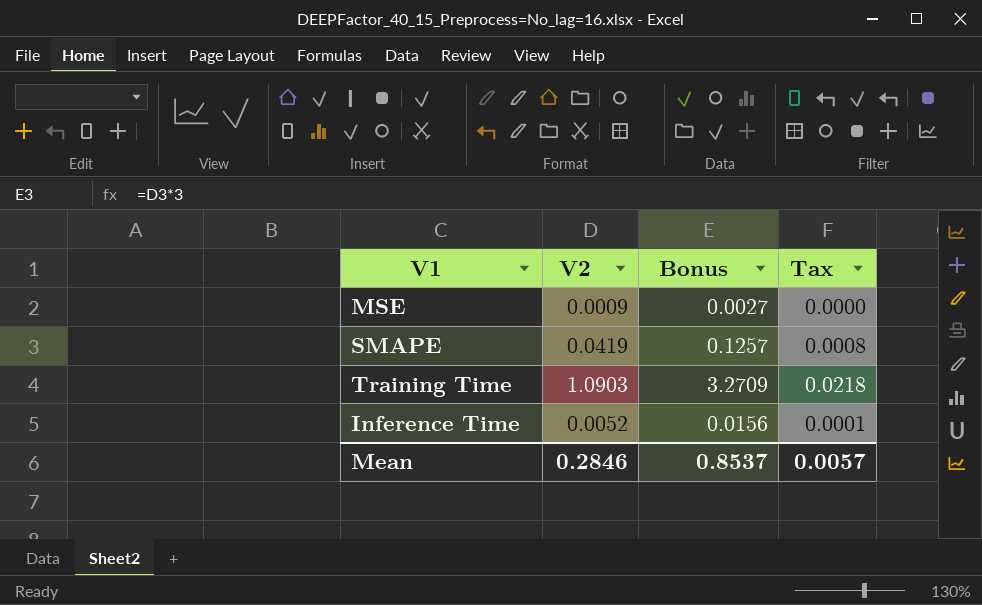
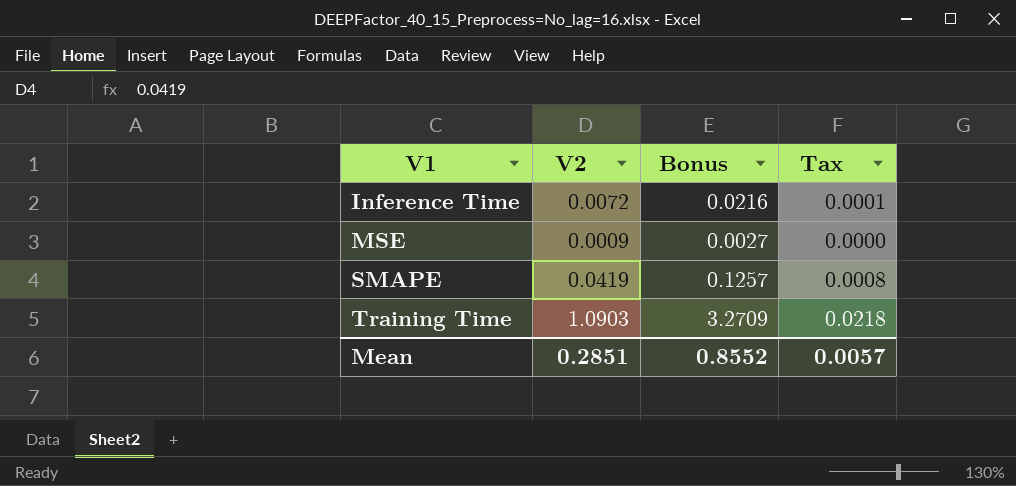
row order: none -> V1 ascending
Inference Time | V2: 0.0052 -> 0.0072
Inference Time | Bonus: 0.0156 -> 0.0216
Mean | V2: 0.2846 -> 0.2851
Mean | Bonus: 0.8537 -> 0.8552

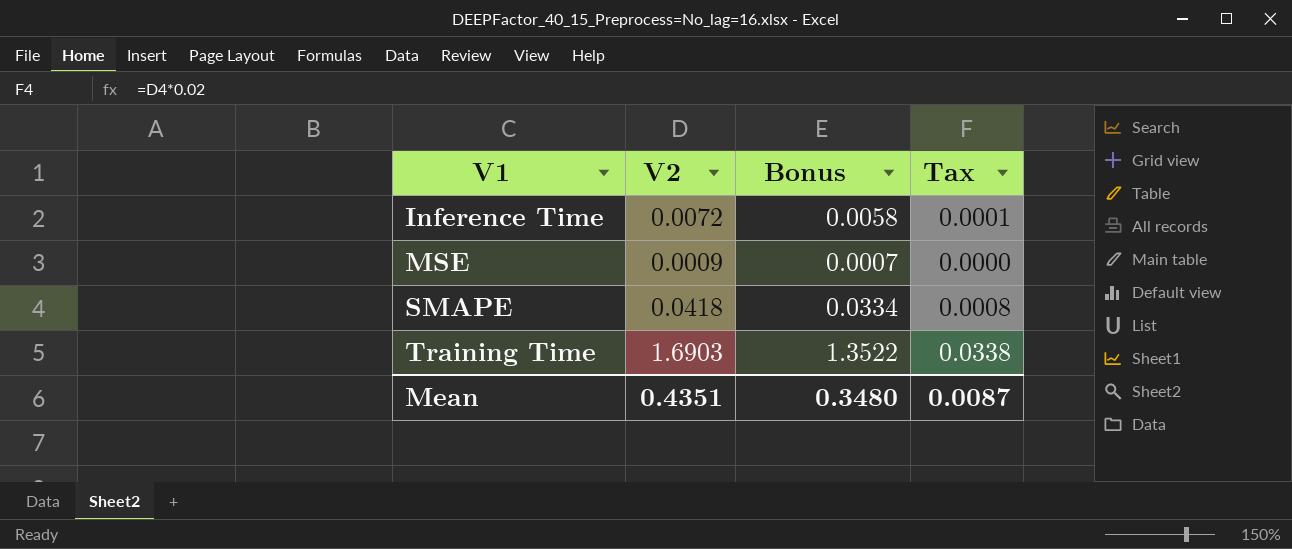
column Bonus | formula: [V2] * 3 -> [V2] * 0.8
SMAPE | V2: 0.0419 -> 0.0418
Training Time | V2: 1.0903 -> 1.6903
Training Time | Tax: 0.0218 -> 0.0338
Mean | V2: 0.2851 -> 0.4351
Mean | Bonus: 0.8552 -> 0.3480
Mean | Tax: 0.0057 -> 0.0087

